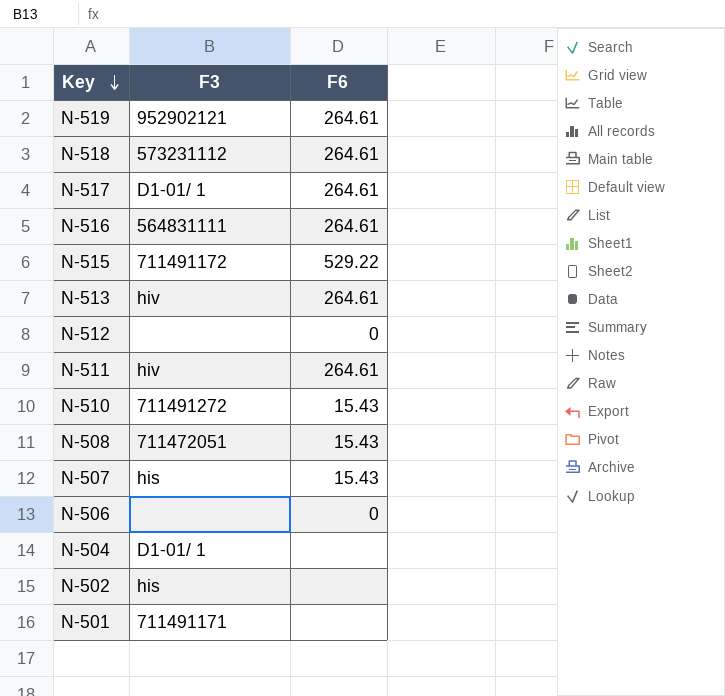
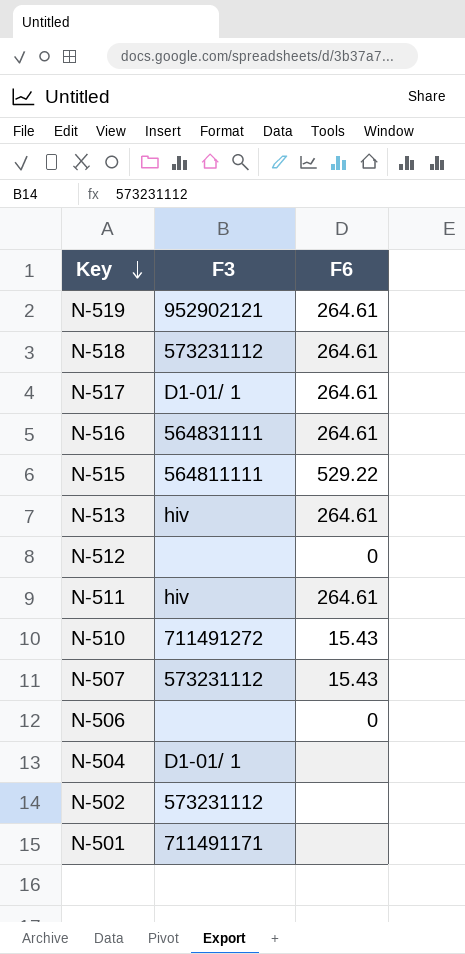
row N-508: 711472051 | 15.43 -> none
N-515 | F3: 711491172 -> 564811111
N-507 | F3: his -> 573231112
N-502 | F3: his -> 573231112

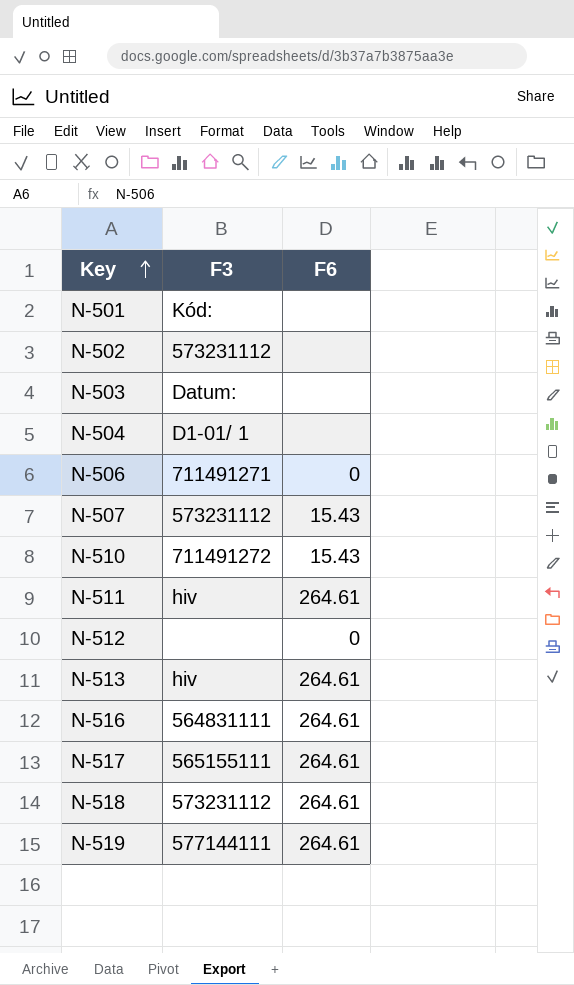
row order: Key descending -> Key ascending
row N-515: 564811111 | 529.22 -> none
N-501 | F3: 711491171 -> Kód:
row N-503: none -> Datum: | none
N-506 | F3: none -> 711491271
N-517 | F3: D1-01/ 1 -> 565155111
N-519 | F3: 952902121 -> 577144111

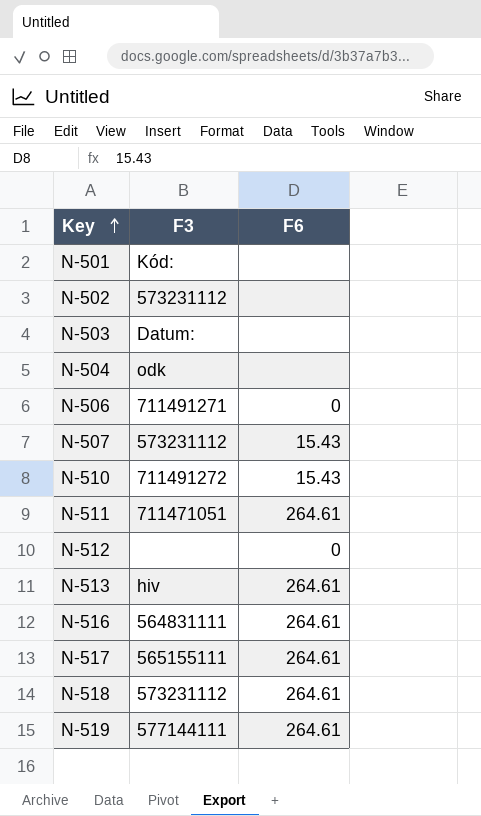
N-504 | F3: D1-01/ 1 -> odk
N-511 | F3: hiv -> 711471051

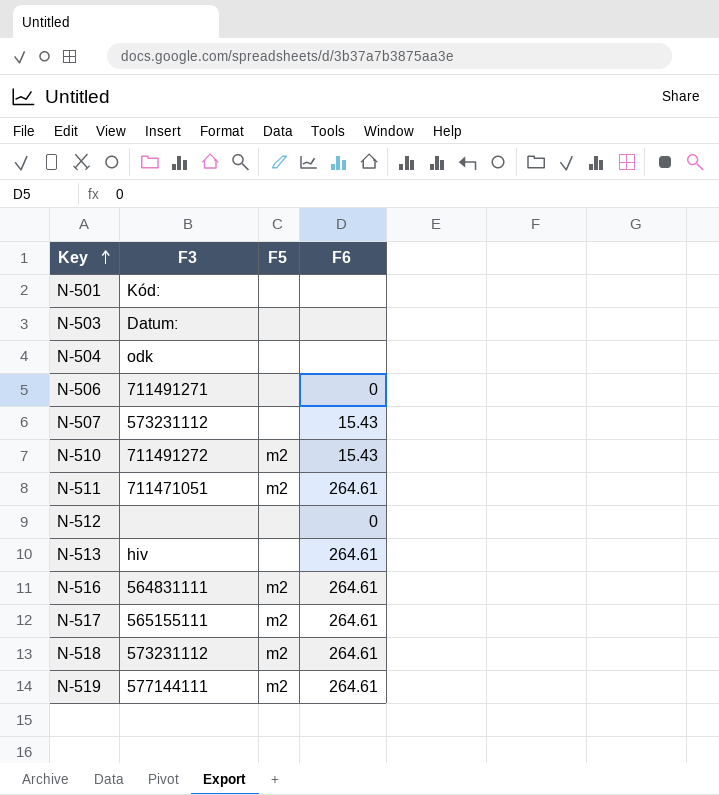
column F5 | position: none -> 3
row N-502: 573231112 | none -> none

